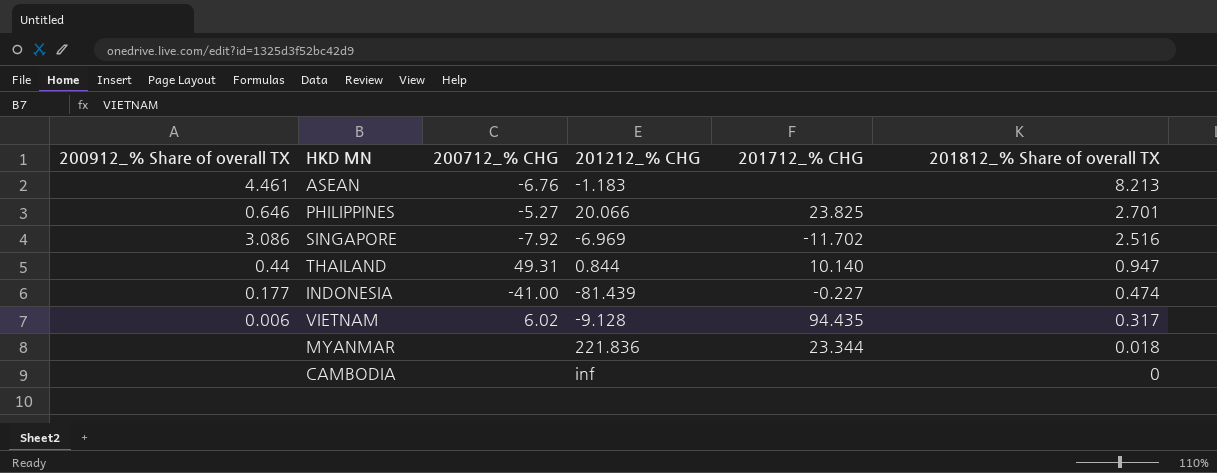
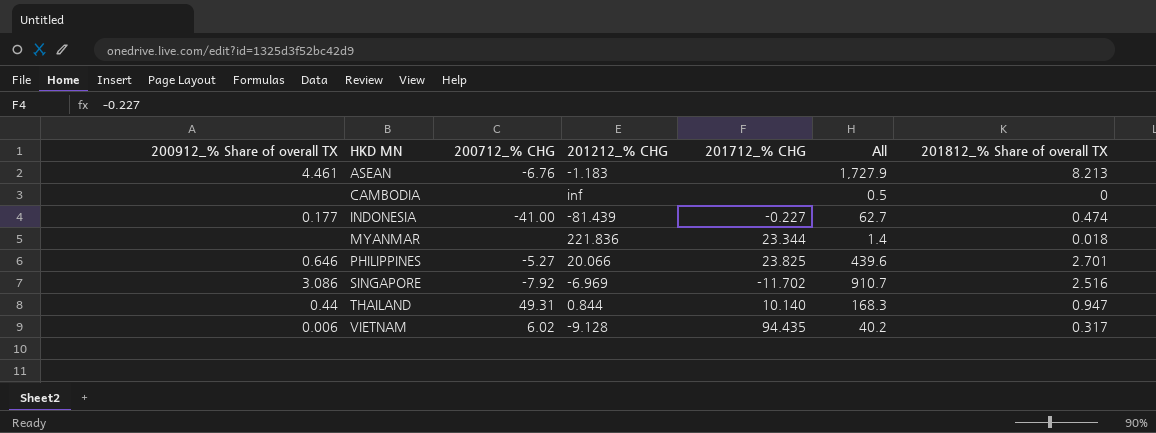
row order: 201812_% Share of overall TX descending -> HKD MN ascending
column All | position: none -> 6

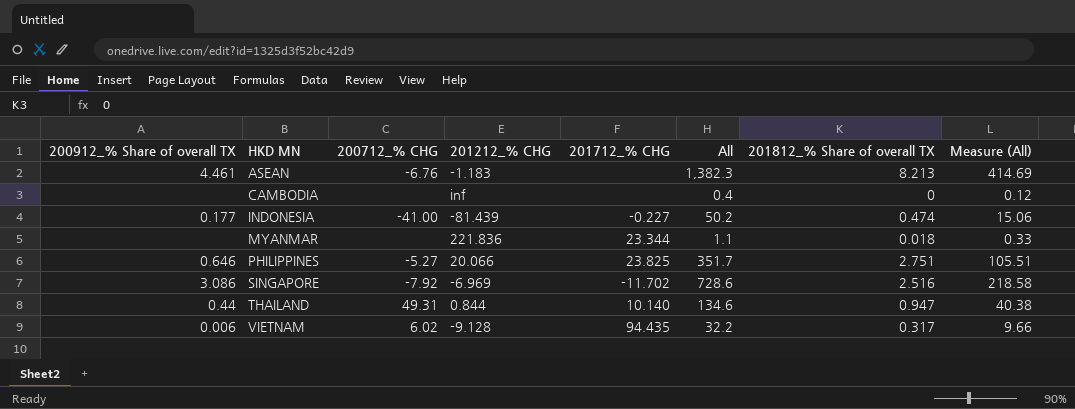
column Measure (All) | formula: none -> [All] * 0.3
ASEAN | All: 1,727.9 -> 1,382.3
CAMBODIA | All: 0.5 -> 0.4
INDONESIA | All: 62.7 -> 50.2
MYANMAR | All: 1.4 -> 1.1
PHILIPPINES | All: 439.6 -> 351.7
PHILIPPINES | 201812_% Share of overall TX: 2.701 -> 2.751
SINGAPORE | All: 910.7 -> 728.6
THAILAND | All: 168.3 -> 134.6
VIETNAM | All: 40.2 -> 32.2

